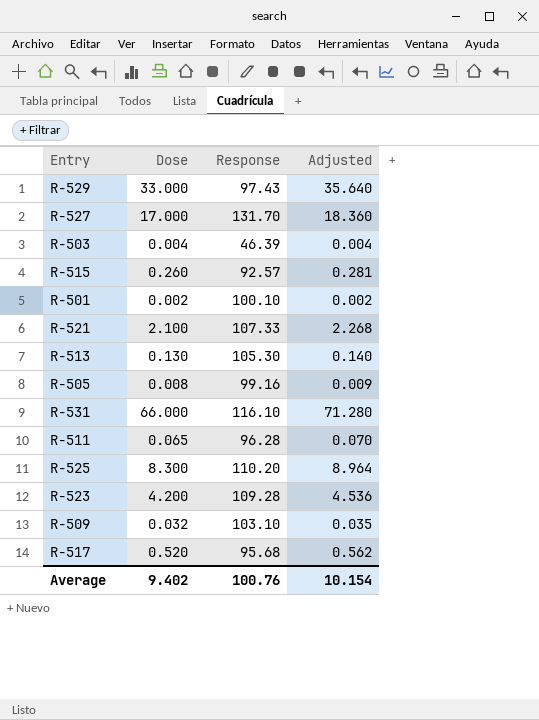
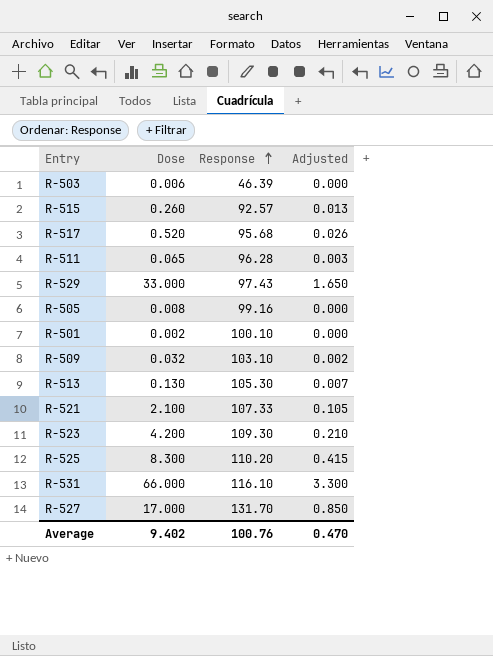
row order: none -> Response ascending
column Adjusted | formula: [Dose] * 1.08 -> [Dose] * 0.05
R-503 | Dose: 0.004 -> 0.006
R-523 | Response: 109.28 -> 109.30
Average | Adjusted: 10.154 -> 0.470

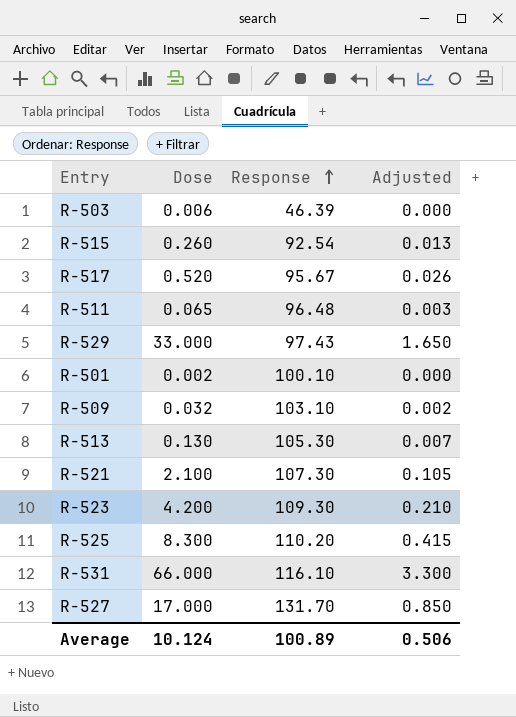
row R-505: 0.008 | 99.16 | 0.000 -> none
R-515 | Response: 92.57 -> 92.54
R-517 | Response: 95.68 -> 95.67
R-511 | Response: 96.28 -> 96.48
R-521 | Response: 107.33 -> 107.30
Average | Dose: 9.402 -> 10.124
Average | Response: 100.76 -> 100.89
Average | Adjusted: 0.470 -> 0.506

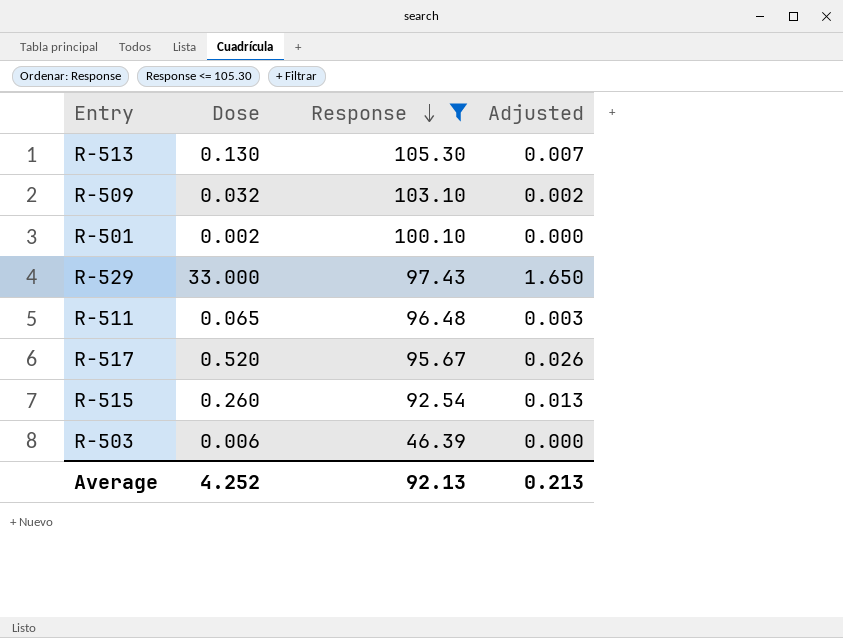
filter: none -> Response <= 105.30
row order: Response ascending -> Response descending
Average | Dose: 10.124 -> 4.252
Average | Response: 100.89 -> 92.13
Average | Adjusted: 0.506 -> 0.213

